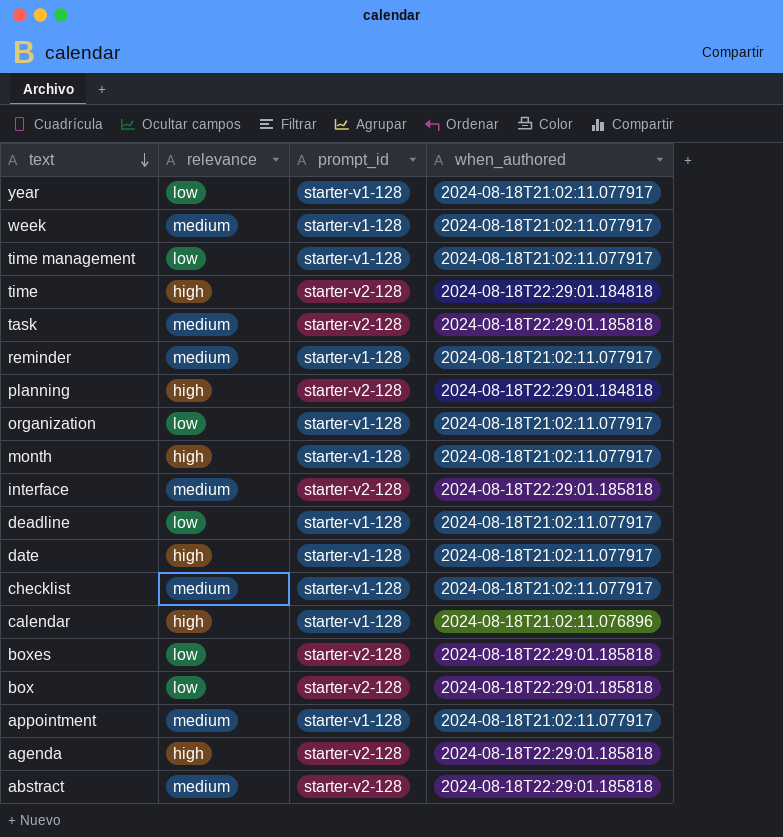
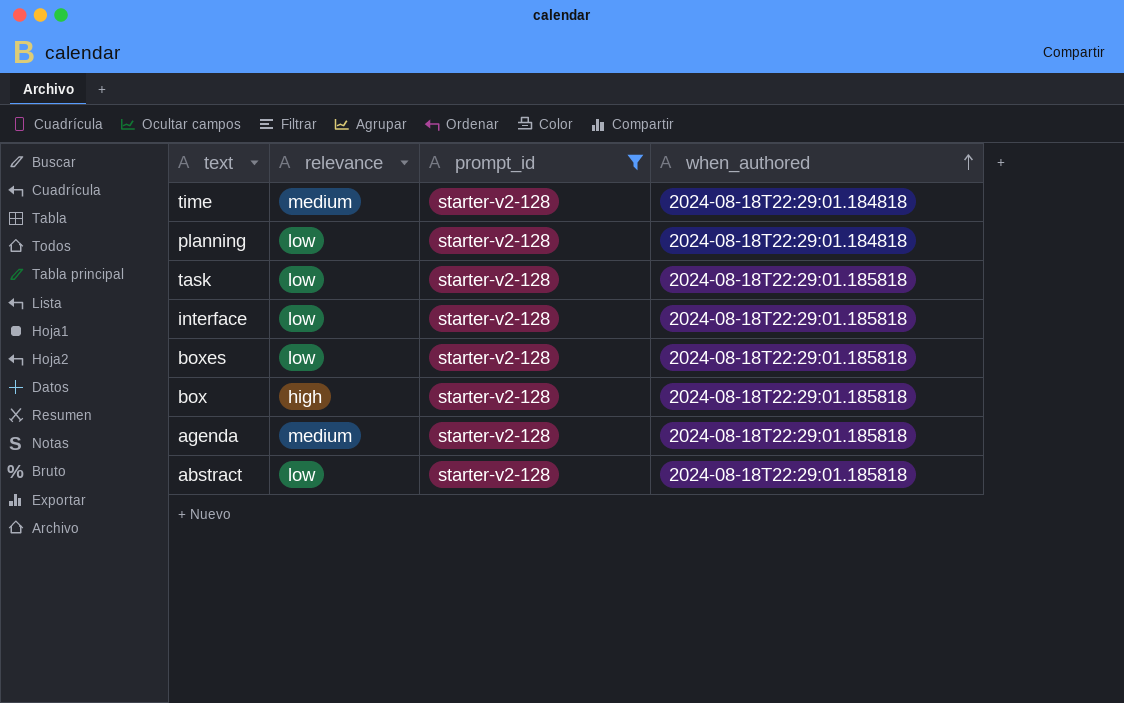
filter: none -> prompt_id = starter-v2-128
row order: text descending -> when_authored ascending
time | relevance: high -> medium
planning | relevance: high -> low
task | relevance: medium -> low
interface | relevance: medium -> low
box | relevance: low -> high
agenda | relevance: high -> medium
abstract | relevance: medium -> low

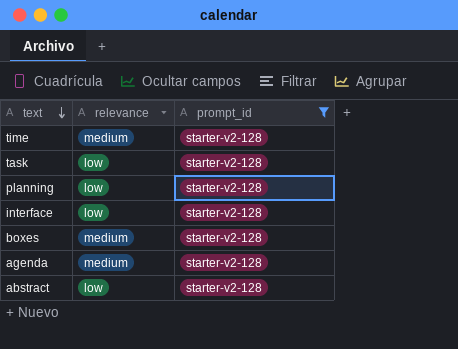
row order: when_authored ascending -> text descending
column when_authored | position: 4 -> none
row box: high | starter-v2-128 | 2024-08-18T22:29:01.185818 -> none
boxes | relevance: low -> medium

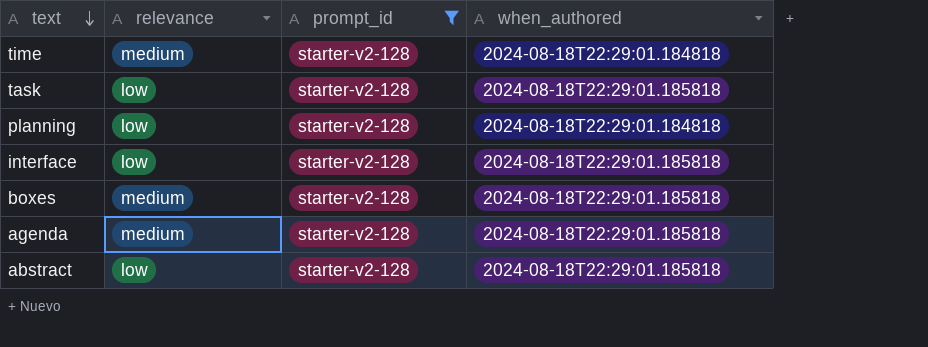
column when_authored | position: none -> 4

